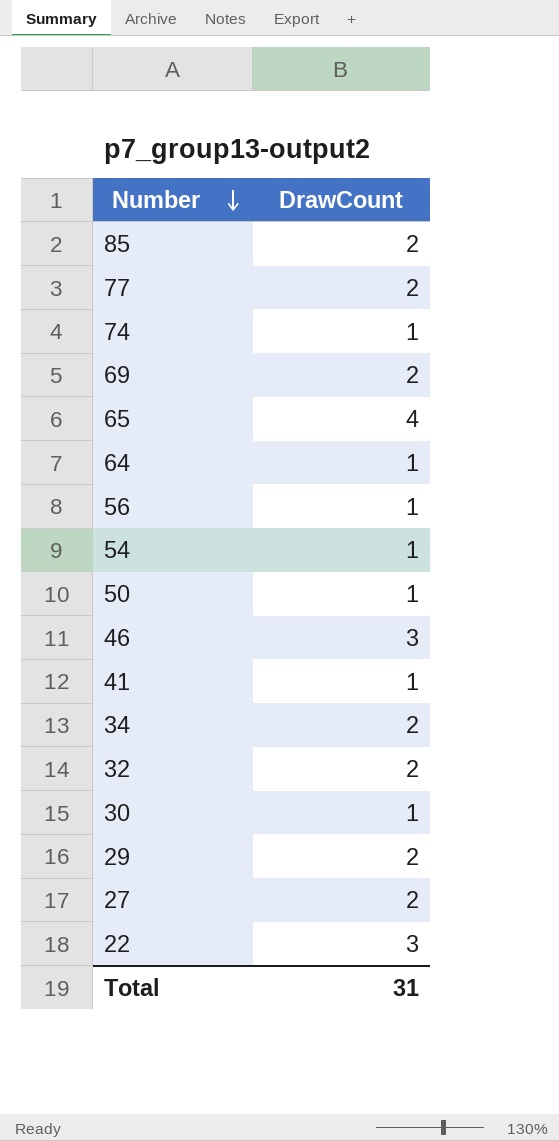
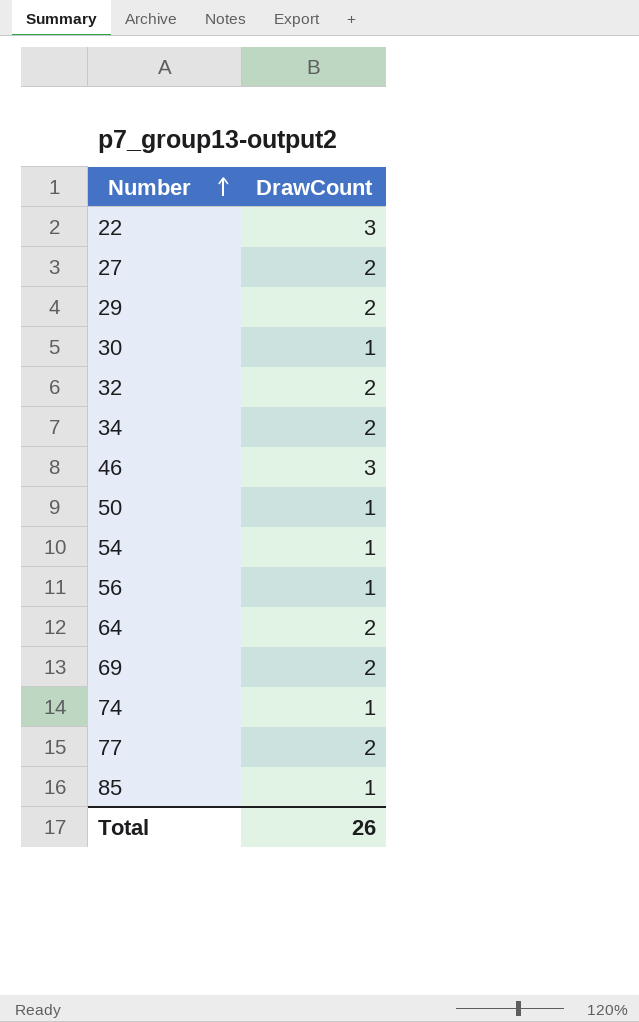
row order: Number descending -> Number ascending
row 65: 4 -> none
row 41: 1 -> none
64 | DrawCount: 1 -> 2
85 | DrawCount: 2 -> 1
Total | DrawCount: 31 -> 26

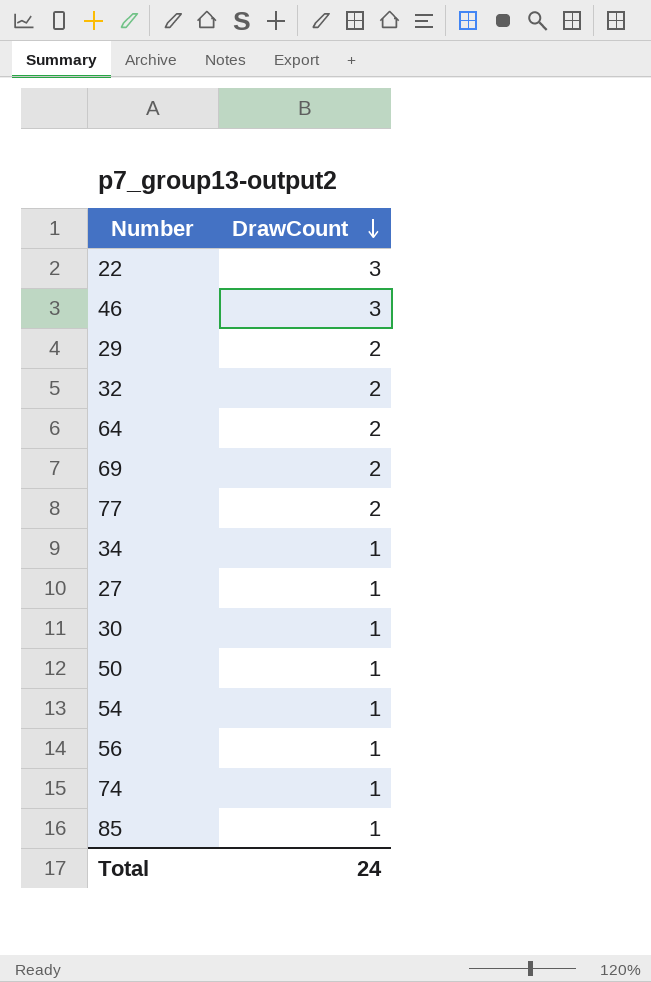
row order: Number ascending -> DrawCount descending
34 | DrawCount: 2 -> 1
27 | DrawCount: 2 -> 1
Total | DrawCount: 26 -> 24

